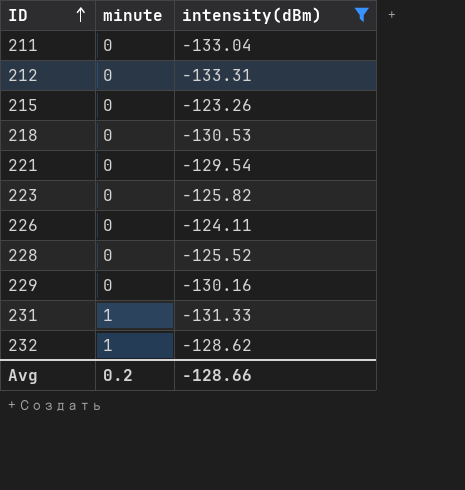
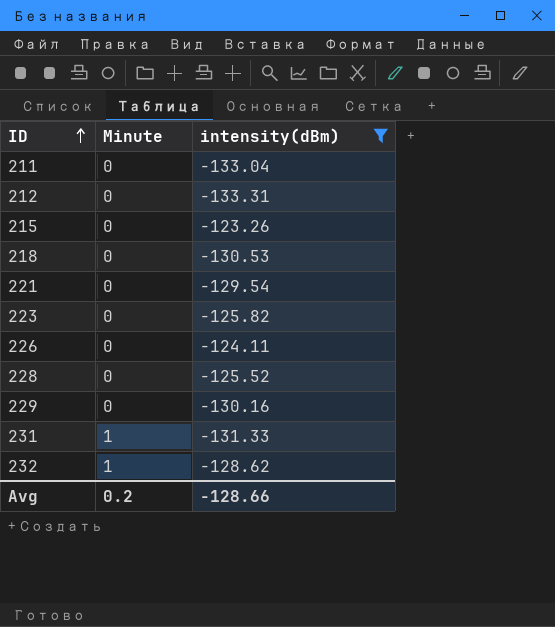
column name: minute -> Minute

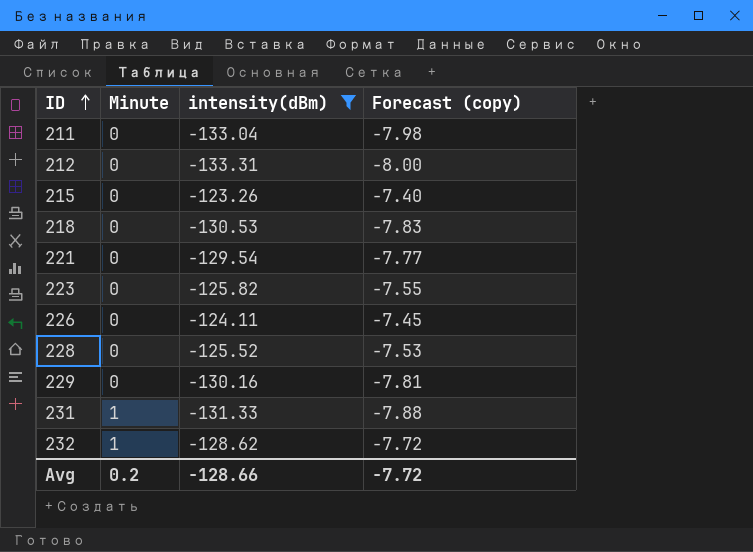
column Forecast (copy) | formula: none -> [intensity(dBm)] * 0.06

